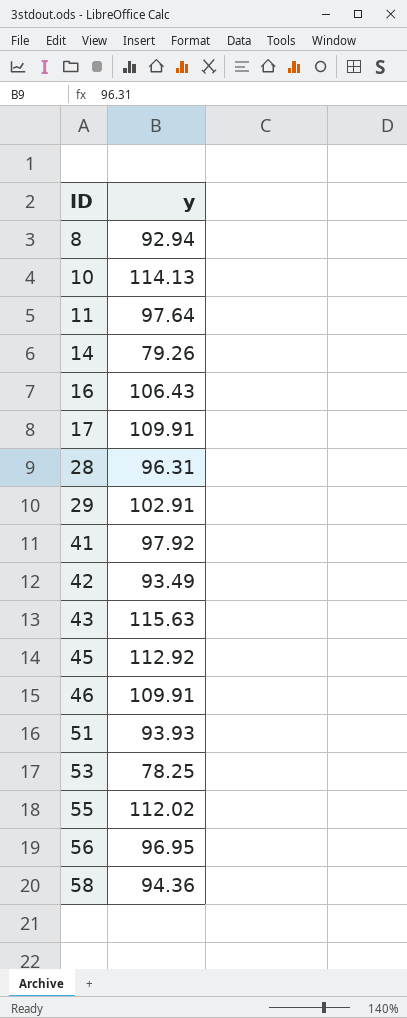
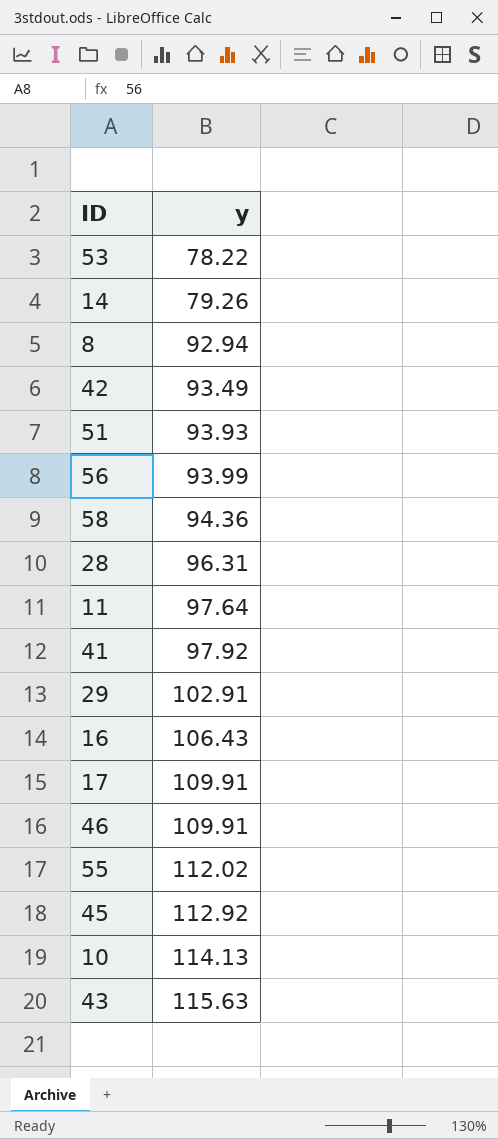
row order: ID ascending -> y ascending
53 | y: 78.25 -> 78.22
56 | y: 96.95 -> 93.99

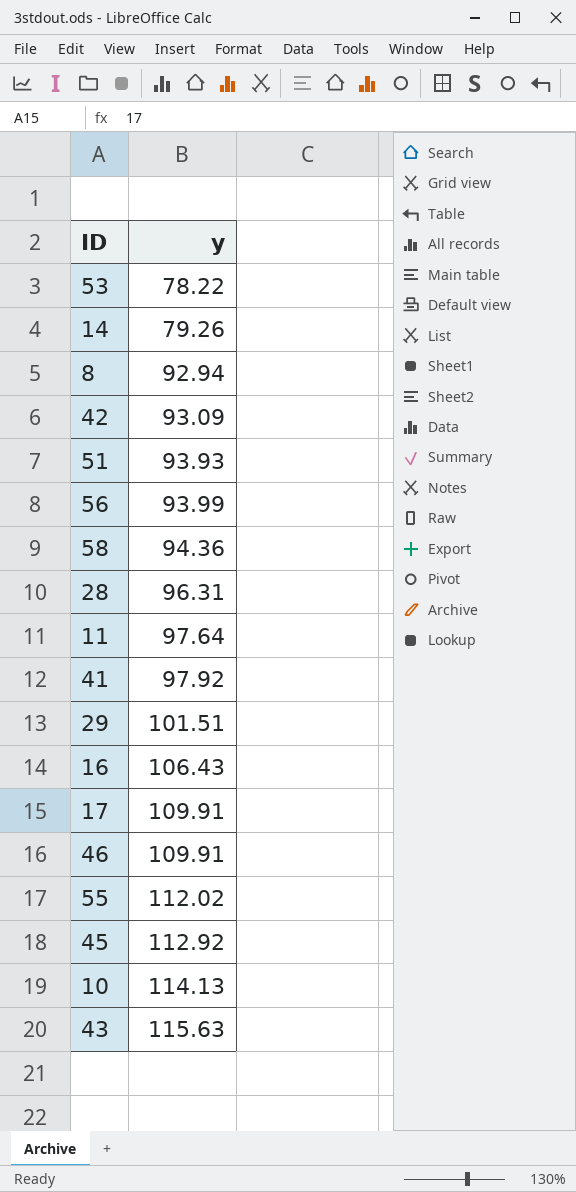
42 | y: 93.49 -> 93.09
29 | y: 102.91 -> 101.51

